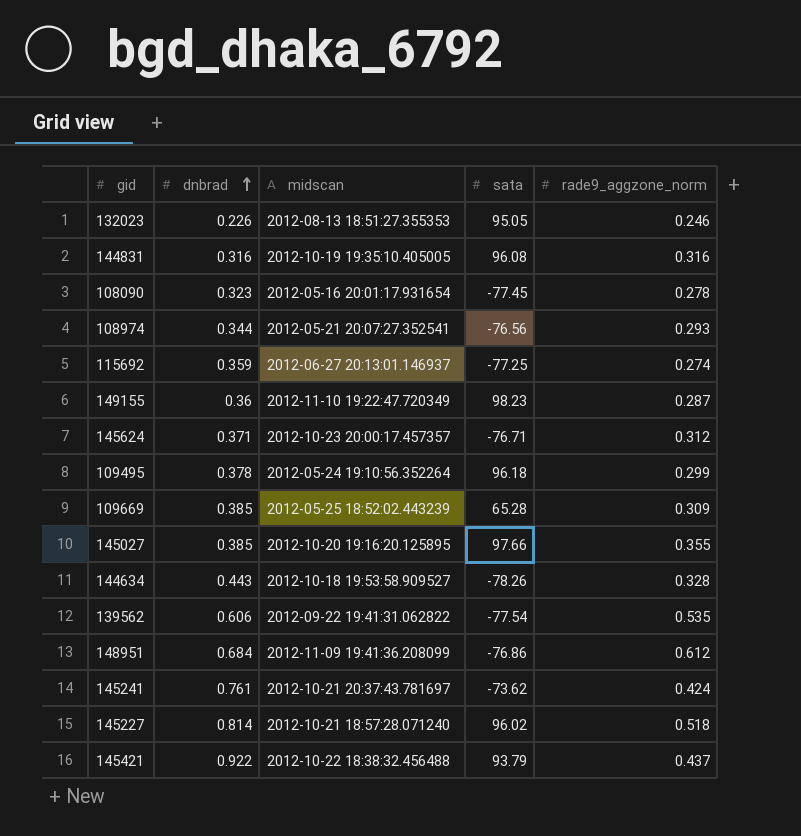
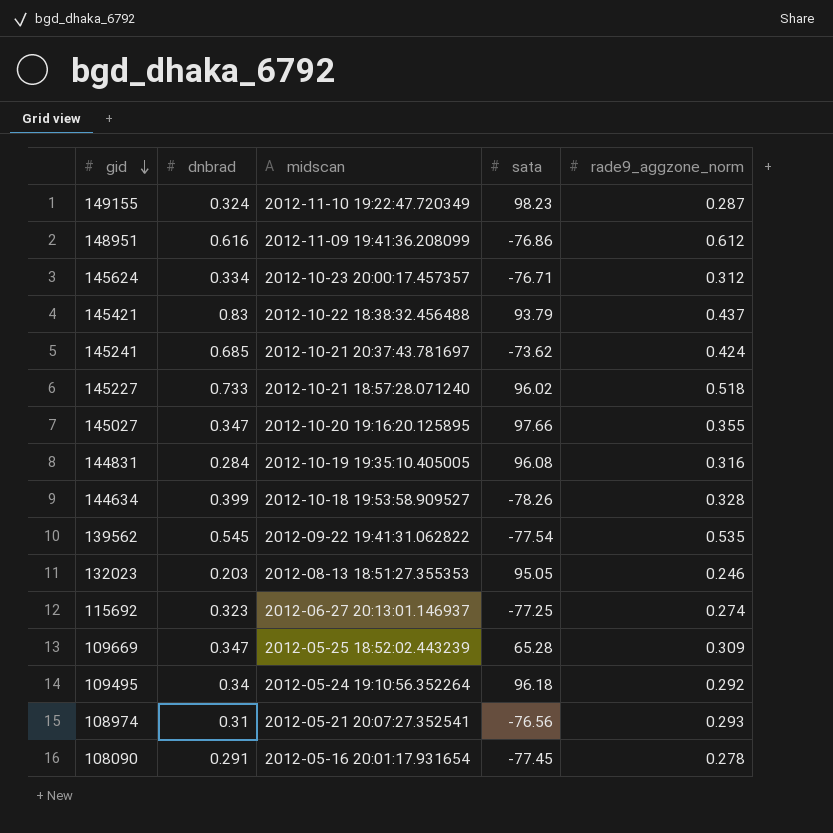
row order: dnbrad ascending -> gid descending
149155 | dnbrad: 0.36 -> 0.324
148951 | dnbrad: 0.684 -> 0.616
145624 | dnbrad: 0.371 -> 0.334
145421 | dnbrad: 0.922 -> 0.83
145241 | dnbrad: 0.761 -> 0.685
145227 | dnbrad: 0.814 -> 0.733
145027 | dnbrad: 0.385 -> 0.347
144831 | dnbrad: 0.316 -> 0.284
144634 | dnbrad: 0.443 -> 0.399
139562 | dnbrad: 0.606 -> 0.545
132023 | dnbrad: 0.226 -> 0.203
115692 | dnbrad: 0.359 -> 0.323
109669 | dnbrad: 0.385 -> 0.347
109495 | dnbrad: 0.378 -> 0.34
109495 | rade9_aggzone_norm: 0.299 -> 0.292
108974 | dnbrad: 0.344 -> 0.31
108090 | dnbrad: 0.323 -> 0.291

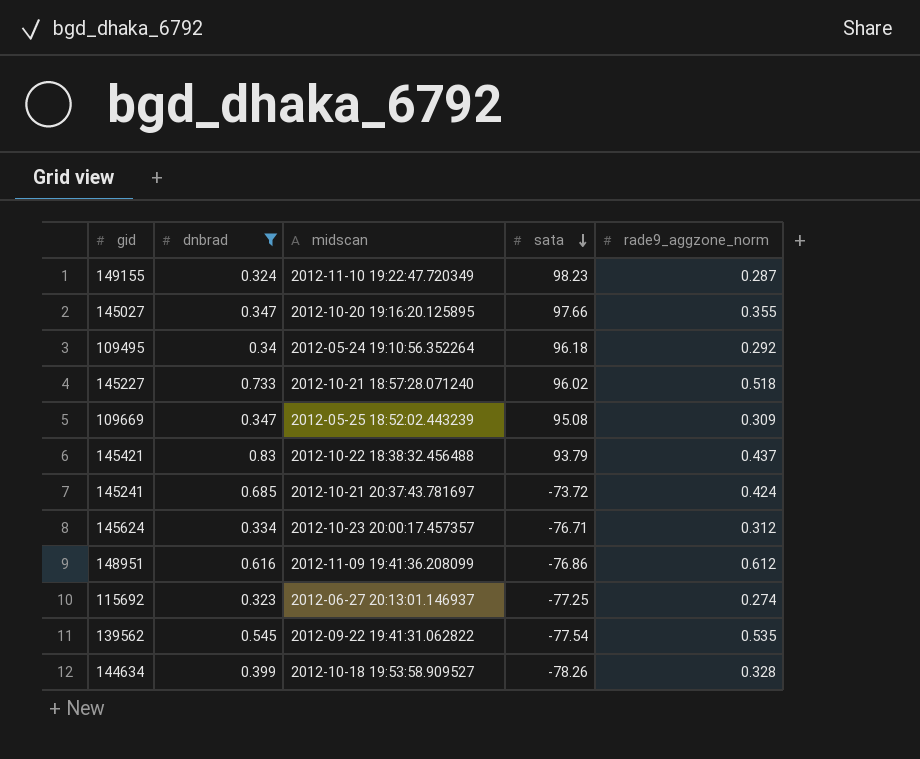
filter: none -> dnbrad >= 0.323
row order: gid descending -> sata descending
109669 | sata: 65.28 -> 95.08
145241 | sata: -73.62 -> -73.72

